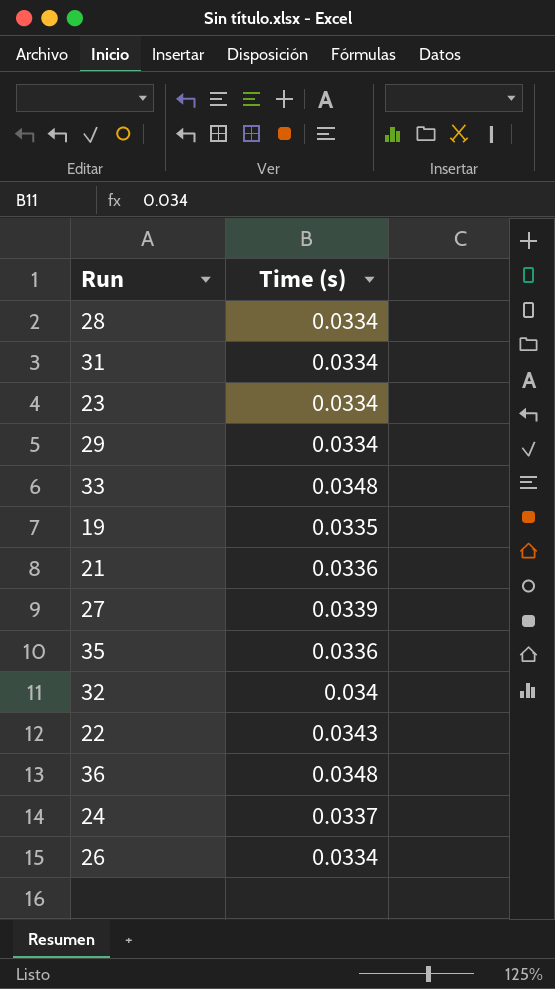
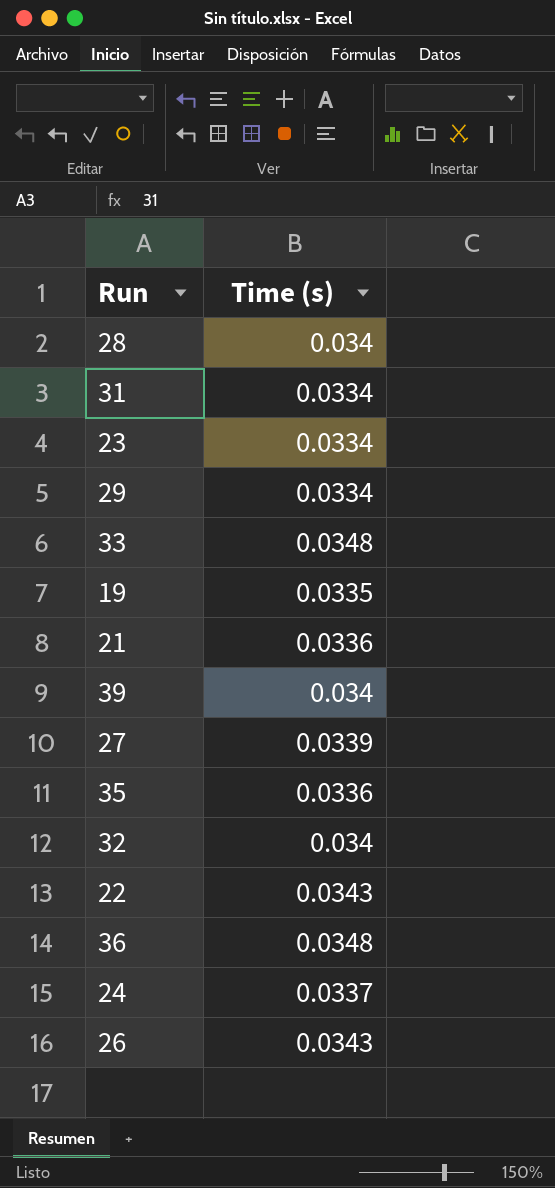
28 | Time (s): 0.0334 -> 0.034
row 39: none -> 0.034
26 | Time (s): 0.0334 -> 0.0343

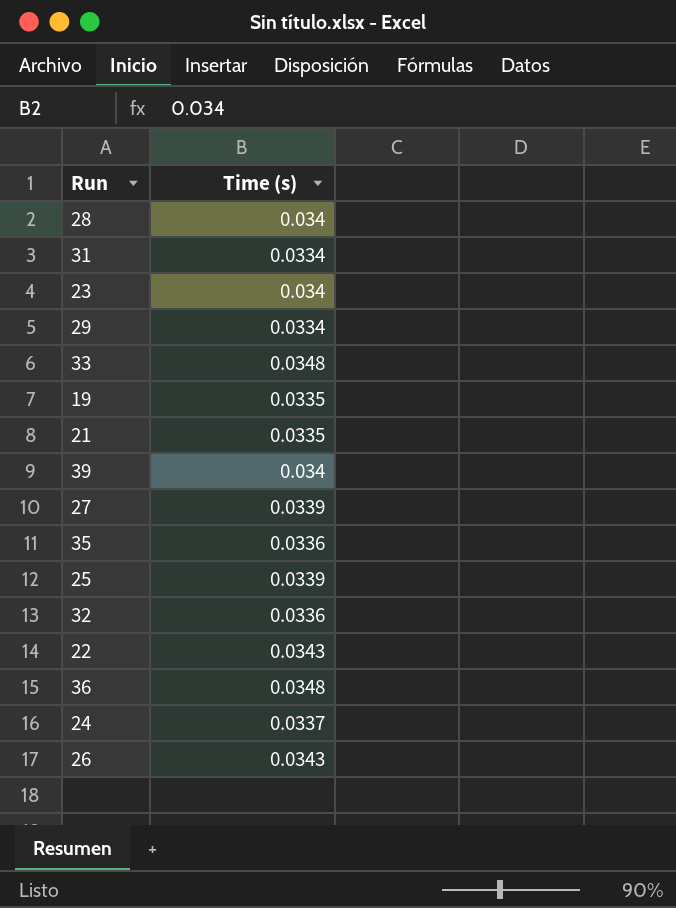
23 | Time (s): 0.0334 -> 0.034
21 | Time (s): 0.0336 -> 0.0335
row 25: none -> 0.0339
32 | Time (s): 0.034 -> 0.0336

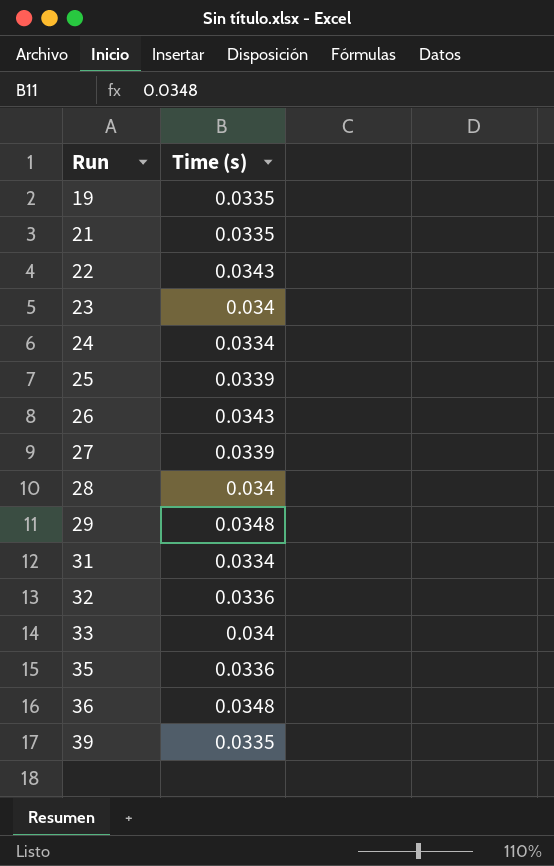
row order: none -> Run ascending
24 | Time (s): 0.0337 -> 0.0334
29 | Time (s): 0.0334 -> 0.0348
33 | Time (s): 0.0348 -> 0.034
39 | Time (s): 0.034 -> 0.0335

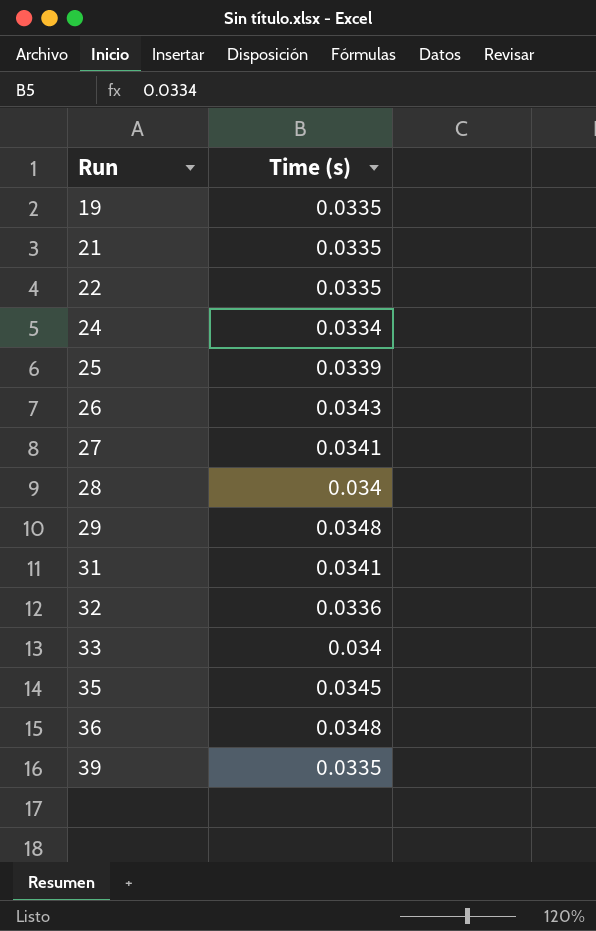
row 23: 0.034 -> none
22 | Time (s): 0.0343 -> 0.0335
27 | Time (s): 0.0339 -> 0.0341
31 | Time (s): 0.0334 -> 0.0341
35 | Time (s): 0.0336 -> 0.0345

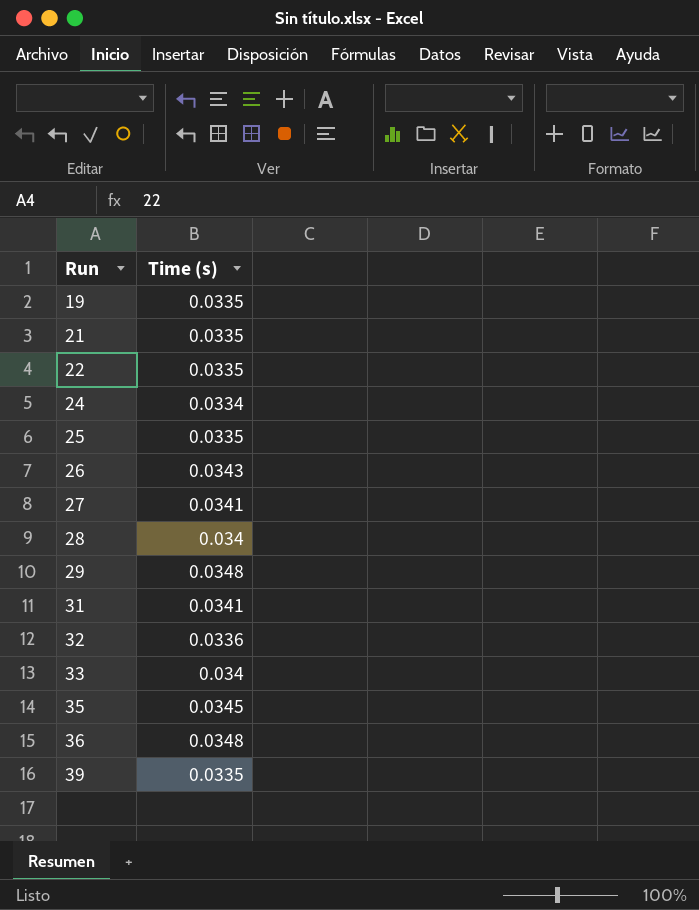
25 | Time (s): 0.0339 -> 0.0335

